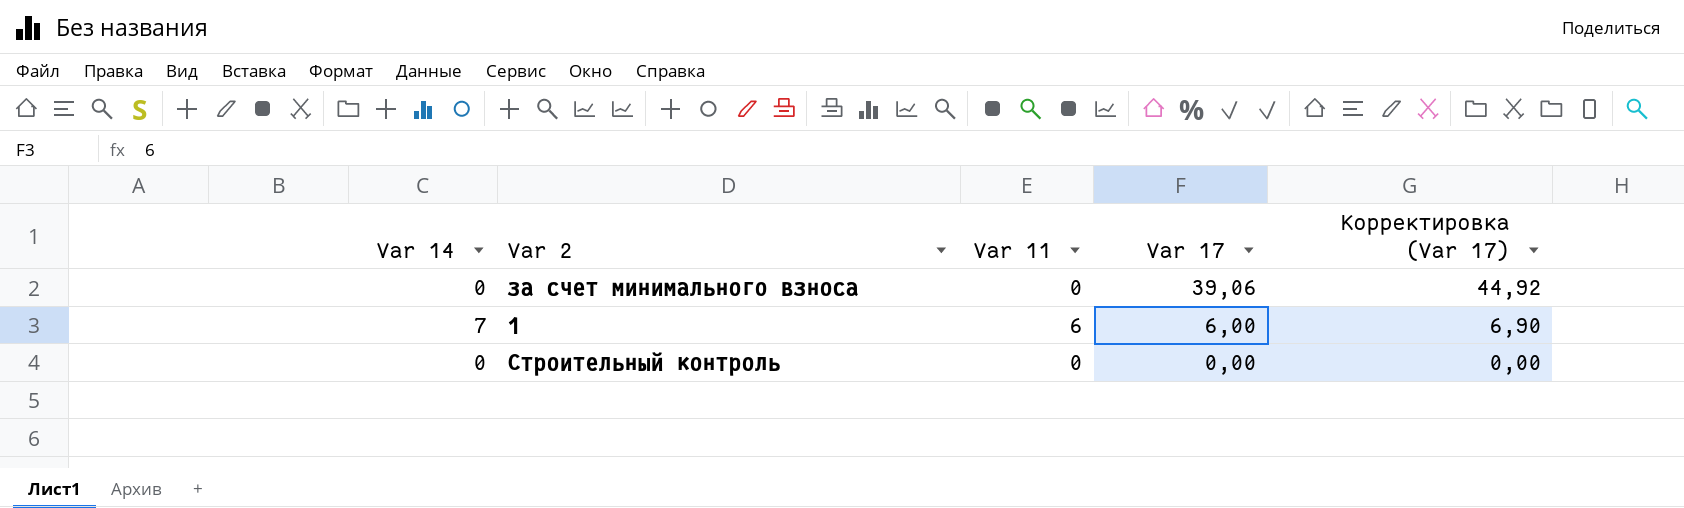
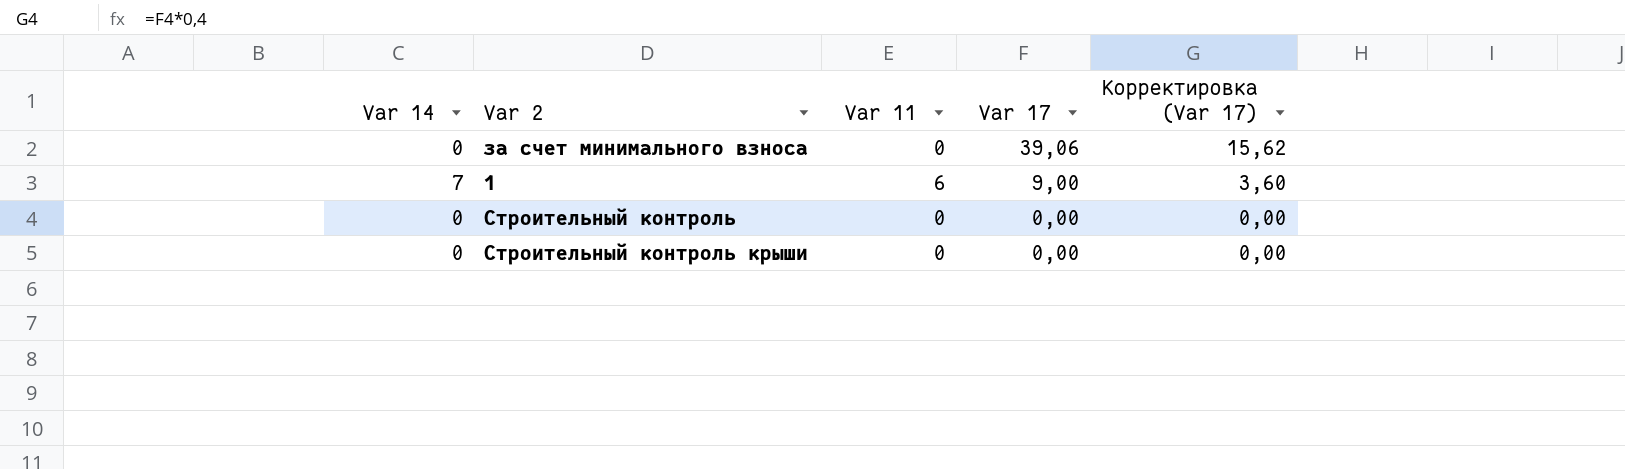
column Корректировка (Var 17) | formula: [Var 17] * 1,15 -> [Var 17] * 0,4
1 | Var 17: 6,00 -> 9,00
row Строительный контроль крыши: none -> 0 | 0 | 0,00 | 0,00

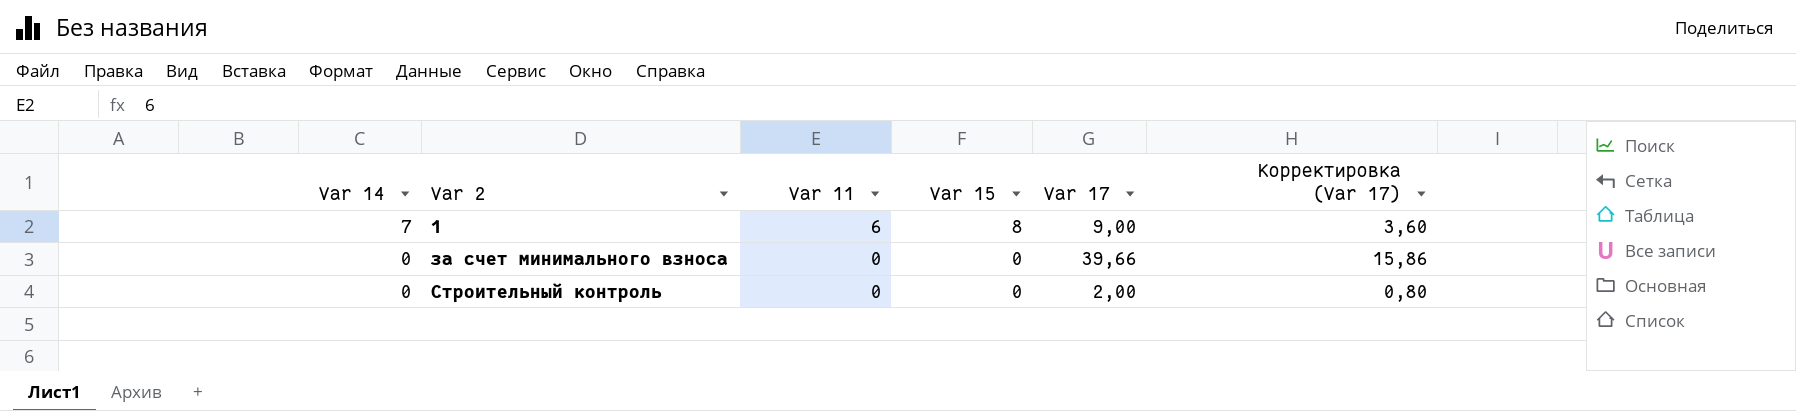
row order: Var 17 descending -> Var 14 descending
column Var 15 | position: none -> 4
row Строительный контроль крыши: 0 | 0 | 0,00 | 0,00 -> none
за счет минимального взноса | Var 17: 39,06 -> 39,66
за счет минимального взноса | Корректировка (Var 17): 15,62 -> 15,86
Строительный контроль | Var 17: 0,00 -> 2,00
Строительный контроль | Корректировка (Var 17): 0,00 -> 0,80

